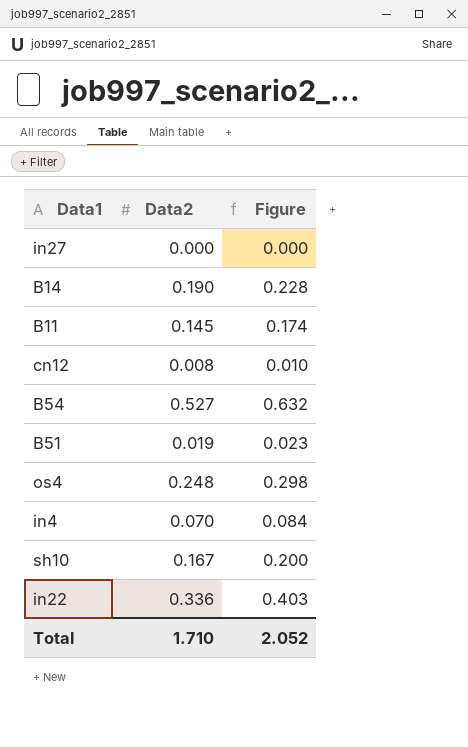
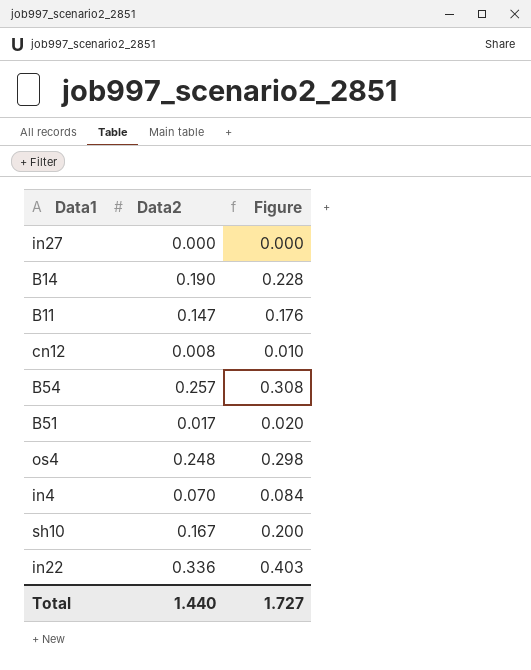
B11 | Data2: 0.145 -> 0.147
B11 | Figure: 0.174 -> 0.176
B54 | Data2: 0.527 -> 0.257
B54 | Figure: 0.632 -> 0.308
B51 | Data2: 0.019 -> 0.017
B51 | Figure: 0.023 -> 0.020
Total | Data2: 1.710 -> 1.440
Total | Figure: 2.052 -> 1.727

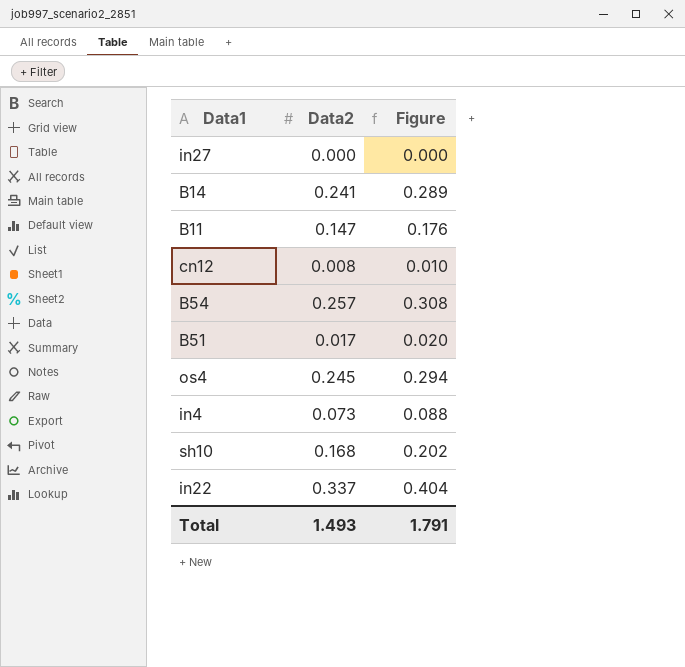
B14 | Data2: 0.190 -> 0.241
B14 | Figure: 0.228 -> 0.289
os4 | Data2: 0.248 -> 0.245
os4 | Figure: 0.298 -> 0.294
in4 | Data2: 0.070 -> 0.073
in4 | Figure: 0.084 -> 0.088
sh10 | Data2: 0.167 -> 0.168
sh10 | Figure: 0.200 -> 0.202
in22 | Data2: 0.336 -> 0.337
in22 | Figure: 0.403 -> 0.404
Total | Data2: 1.440 -> 1.493
Total | Figure: 1.727 -> 1.791

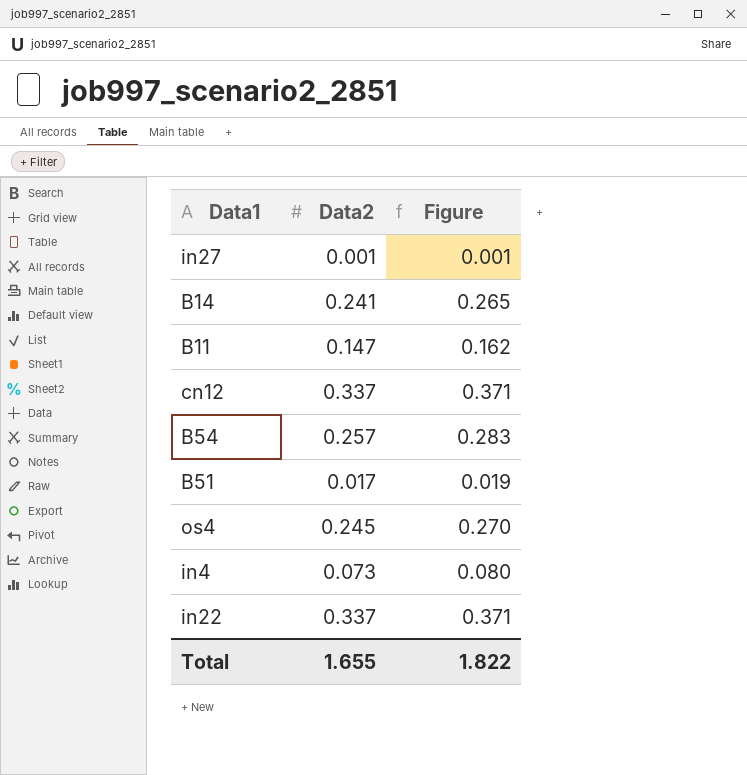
column Figure | formula: [Data2] * 1.2 -> [Data2] * 1.1
row sh10: 0.168 | 0.202 -> none
in27 | Data2: 0.000 -> 0.001
cn12 | Data2: 0.008 -> 0.337
Total | Data2: 1.493 -> 1.655
Total | Figure: 1.791 -> 1.822

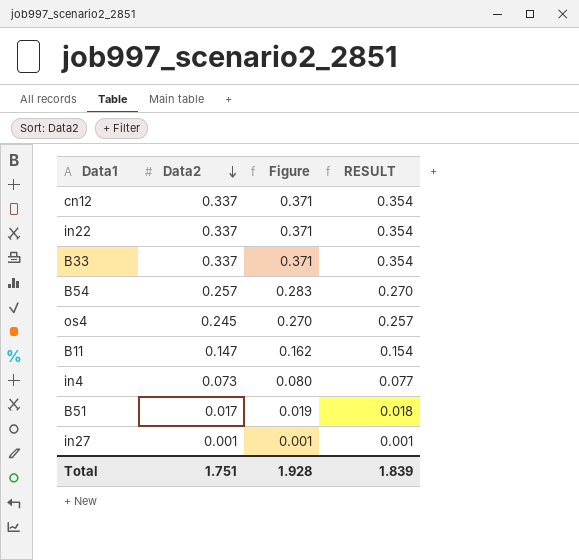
row order: none -> Data2 descending
column RESULT | formula: none -> [Data2] * 1.05
row B14: 0.241 | 0.265 -> none
row B33: none -> 0.337 | 0.371 | 0.354
Total | Data2: 1.655 -> 1.751
Total | Figure: 1.822 -> 1.928

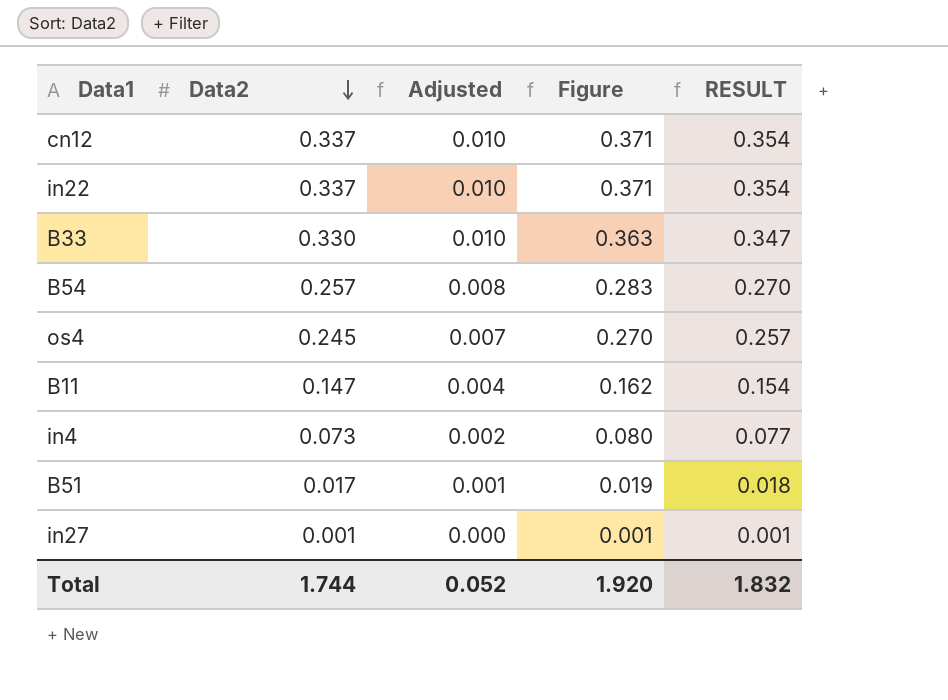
column Adjusted | formula: none -> [Data2] * 0.03
B33 | Data2: 0.337 -> 0.330
B33 | Figure: 0.371 -> 0.363
B33 | RESULT: 0.354 -> 0.347
Total | Data2: 1.751 -> 1.744
Total | Figure: 1.928 -> 1.920
Total | RESULT: 1.839 -> 1.832

